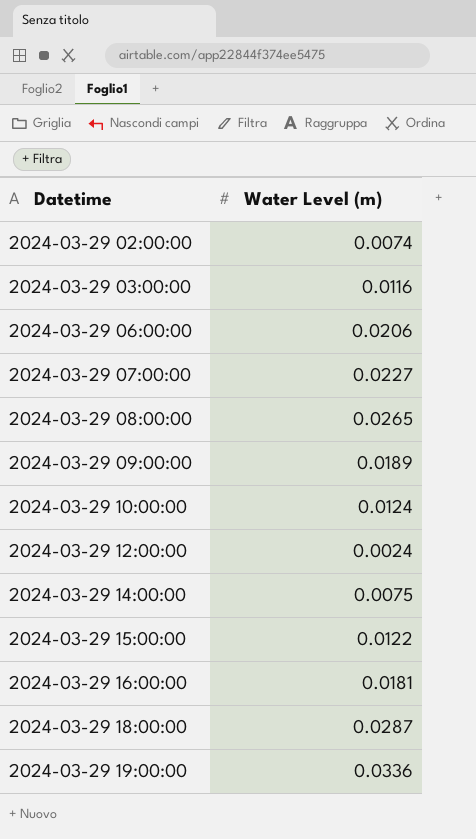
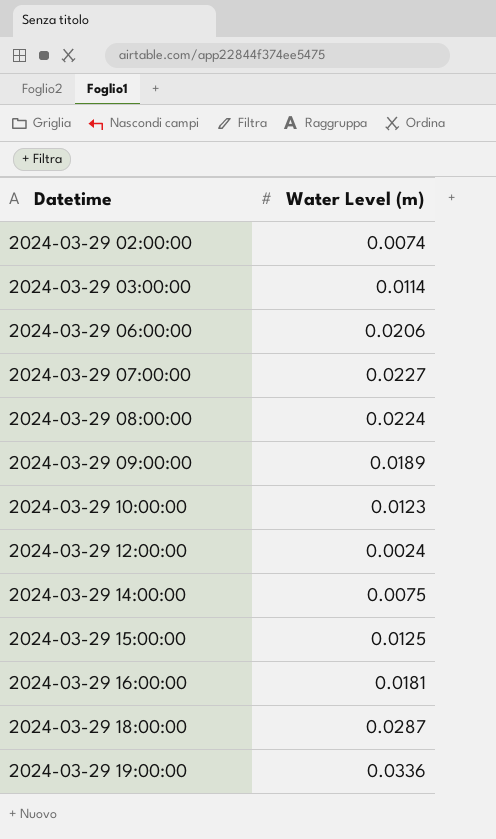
2024-03-29 03:00:00 | Water Level (m): 0.0116 -> 0.0114
2024-03-29 08:00:00 | Water Level (m): 0.0265 -> 0.0224
2024-03-29 10:00:00 | Water Level (m): 0.0124 -> 0.0123
2024-03-29 15:00:00 | Water Level (m): 0.0122 -> 0.0125

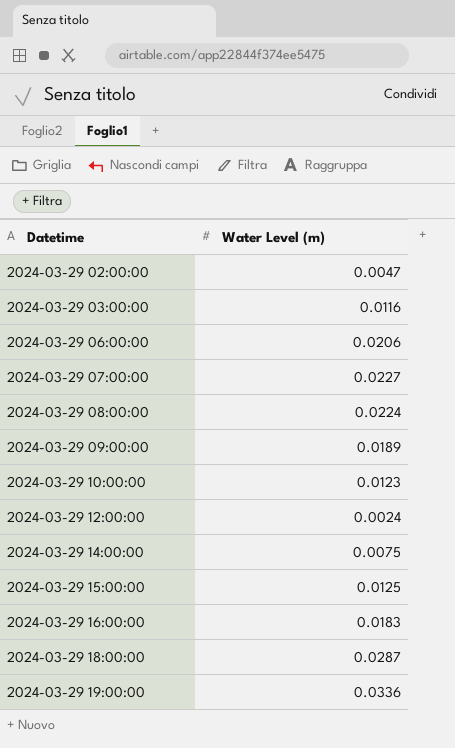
2024-03-29 02:00:00 | Water Level (m): 0.0074 -> 0.0047
2024-03-29 03:00:00 | Water Level (m): 0.0114 -> 0.0116
2024-03-29 16:00:00 | Water Level (m): 0.0181 -> 0.0183

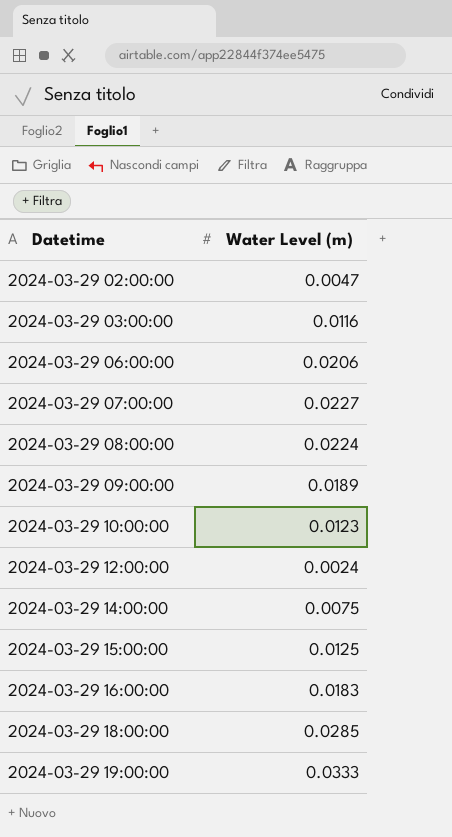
2024-03-29 18:00:00 | Water Level (m): 0.0287 -> 0.0285
2024-03-29 19:00:00 | Water Level (m): 0.0336 -> 0.0333

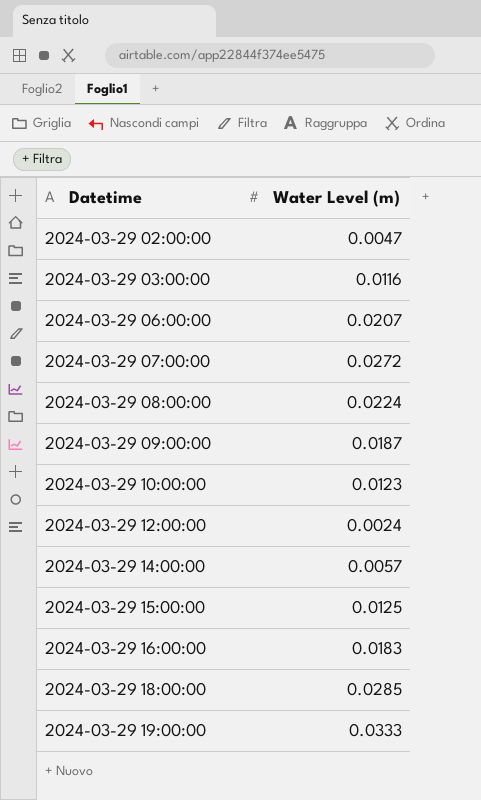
2024-03-29 06:00:00 | Water Level (m): 0.0206 -> 0.0207
2024-03-29 07:00:00 | Water Level (m): 0.0227 -> 0.0272
2024-03-29 09:00:00 | Water Level (m): 0.0189 -> 0.0187
2024-03-29 14:00:00 | Water Level (m): 0.0075 -> 0.0057

